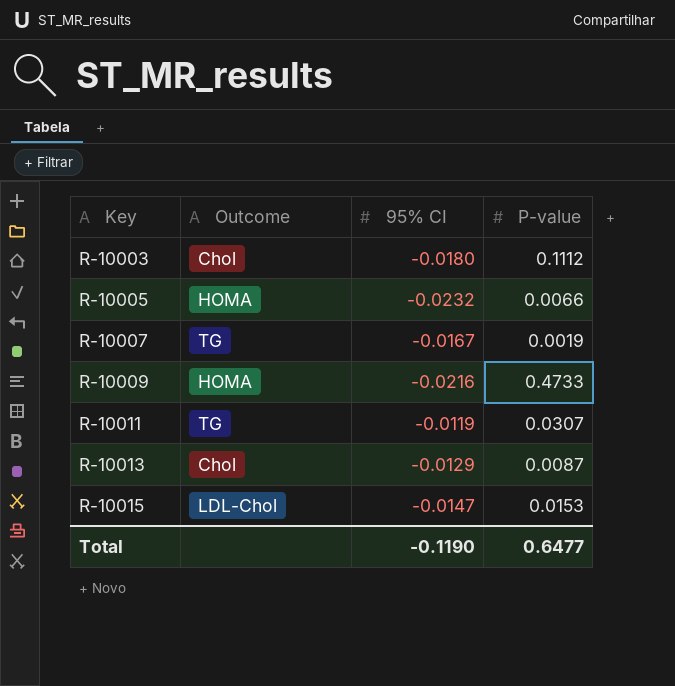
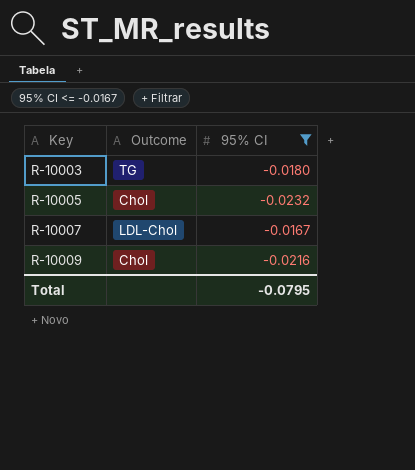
filter: none -> 95% CI <= -0.0167
column P-value | position: 4 -> none
R-10003 | Outcome: Chol -> TG
R-10005 | Outcome: HOMA -> Chol
R-10007 | Outcome: TG -> LDL-Chol
R-10009 | Outcome: HOMA -> Chol
Total | 95% CI: -0.1190 -> -0.0795

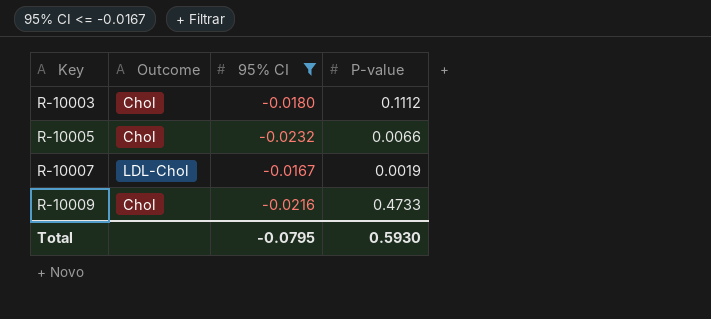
column P-value | position: none -> 4
R-10003 | Outcome: TG -> Chol

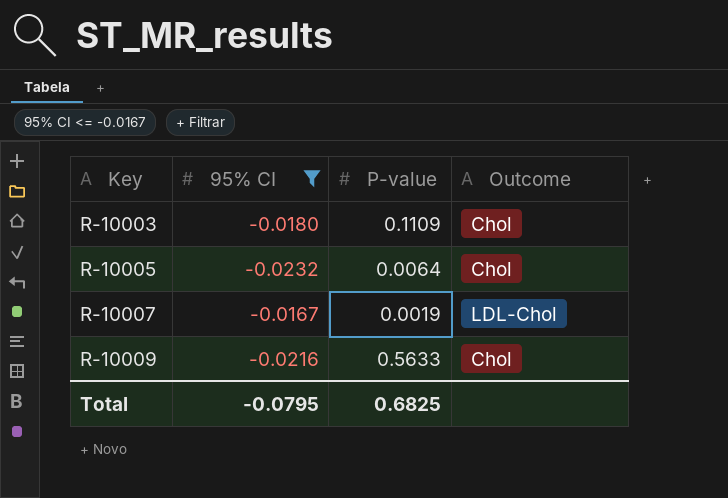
column Outcome | position: 2 -> 4
R-10003 | P-value: 0.1112 -> 0.1109
R-10005 | P-value: 0.0066 -> 0.0064
R-10009 | P-value: 0.4733 -> 0.5633
Total | P-value: 0.5930 -> 0.6825

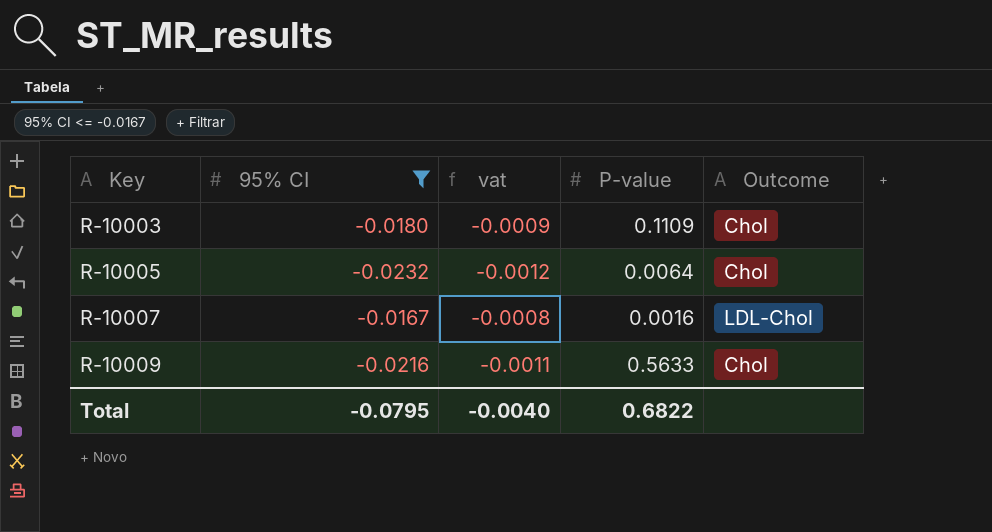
column vat | formula: none -> [95% CI] * 0.05
R-10007 | P-value: 0.0019 -> 0.0016
Total | P-value: 0.6825 -> 0.6822

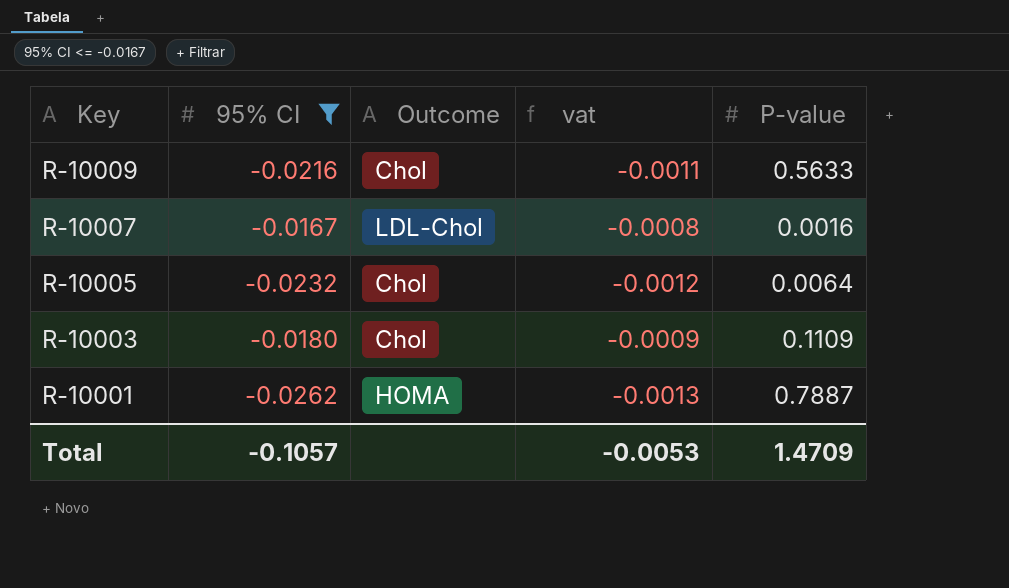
row order: Key ascending -> Key descending
column Outcome | position: 5 -> 3
row R-10001: none -> -0.0262 | HOMA | -0.0013 | 0.7887
Total | 95% CI: -0.0795 -> -0.1057
Total | vat: -0.0040 -> -0.0053
Total | P-value: 0.6822 -> 1.4709

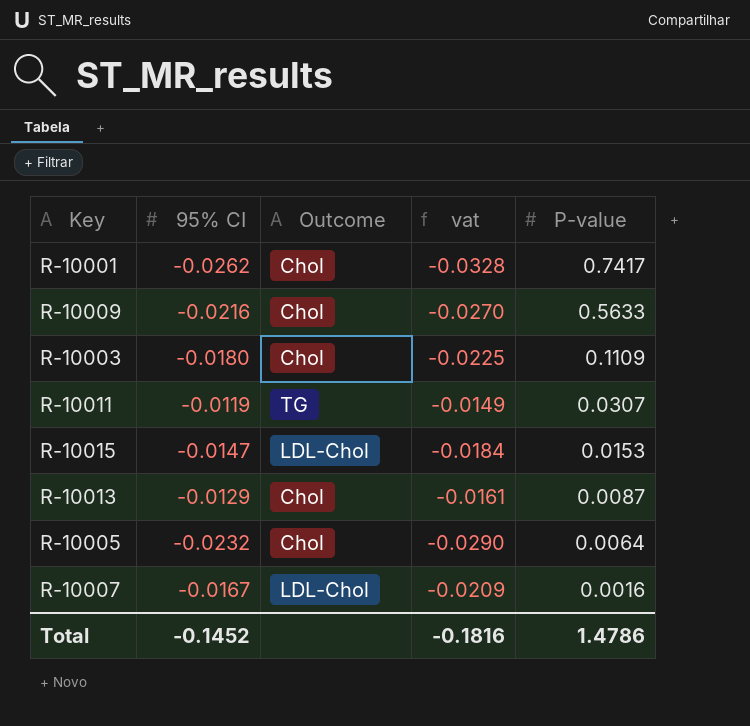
filter: 95% CI <= -0.0167 -> none
row order: Key descending -> P-value descending
column vat | formula: [95% CI] * 0.05 -> [95% CI] * 1.25
R-10001 | Outcome: HOMA -> Chol
R-10001 | P-value: 0.7887 -> 0.7417
Total | 95% CI: -0.1057 -> -0.1452
Total | vat: -0.0053 -> -0.1816
Total | P-value: 1.4709 -> 1.4786

